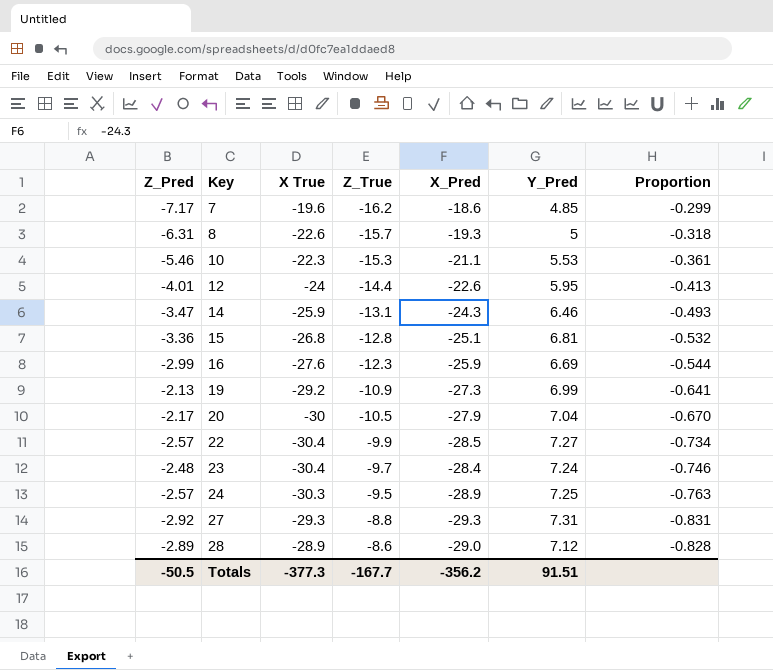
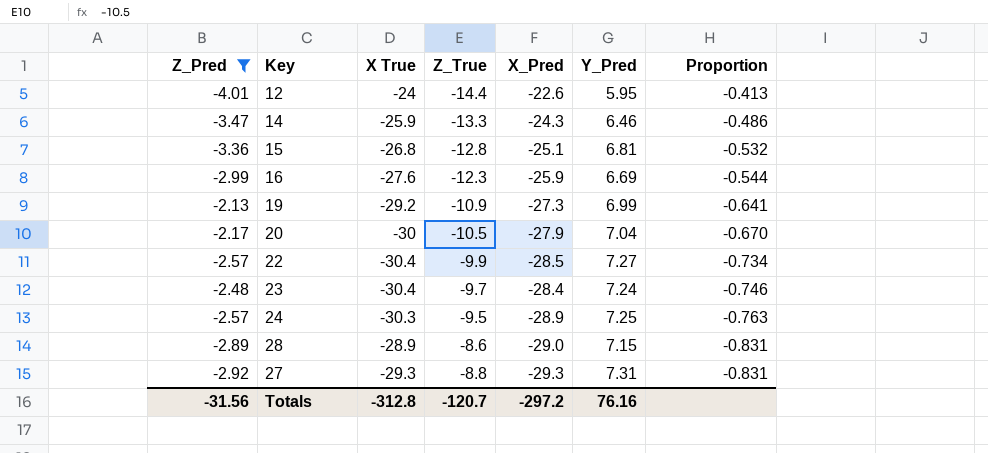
filter: none -> Z_Pred >= -4.01
row order: Key ascending -> Proportion descending
14 | Z_True: -13.1 -> -13.3
14 | Proportion: -0.493 -> -0.486
28 | Y_Pred: 7.12 -> 7.15
28 | Proportion: -0.828 -> -0.831
Totals | Z_Pred: -50.5 -> -31.56
Totals | X True: -377.3 -> -312.8
Totals | Z_True: -167.7 -> -120.7
Totals | X_Pred: -356.2 -> -297.2
Totals | Y_Pred: 91.51 -> 76.16

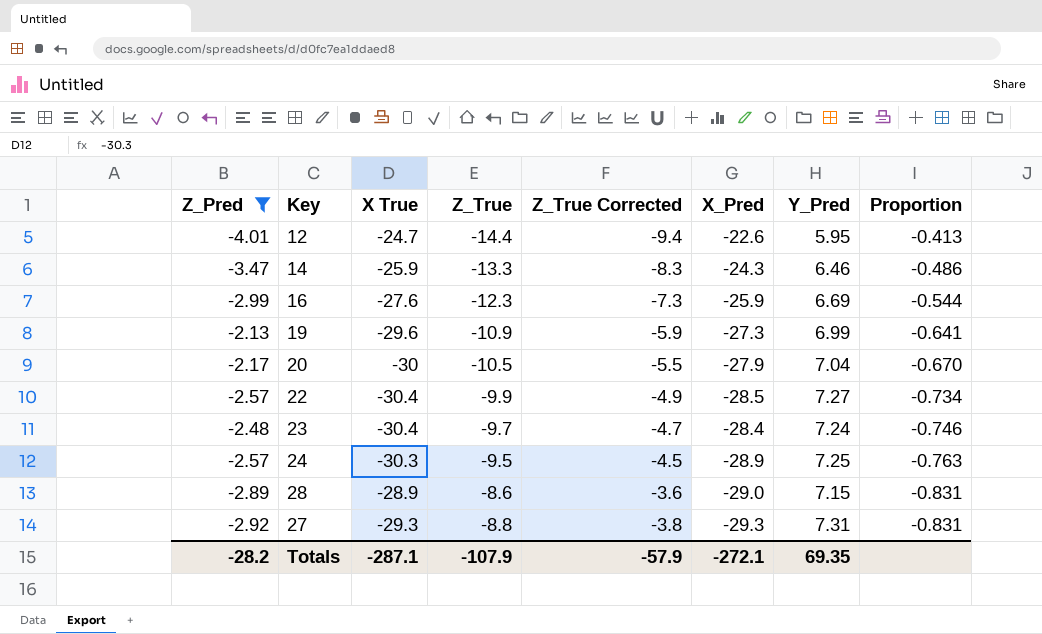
column Z_True Corrected | formula: none -> [Z_True] + 5
row 15: -3.36 | -26.8 | -12.8 | -25.1 | 6.81 | -0.532 -> none
12 | X True: -24 -> -24.7
19 | X True: -29.2 -> -29.6
Totals | Z_Pred: -31.56 -> -28.2
Totals | X True: -312.8 -> -287.1
Totals | Z_True: -120.7 -> -107.9
Totals | X_Pred: -297.2 -> -272.1
Totals | Y_Pred: 76.16 -> 69.35

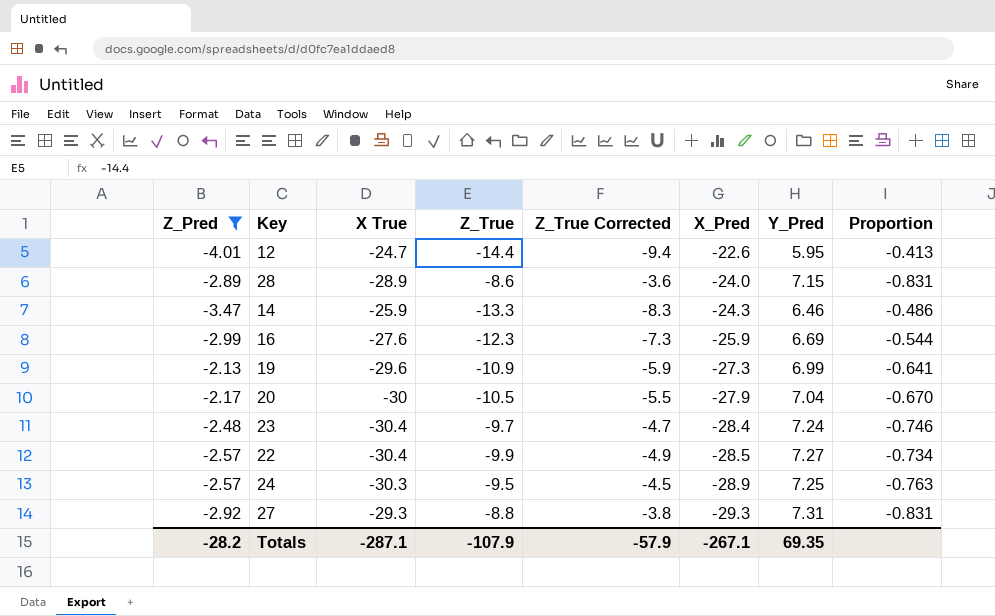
row order: Proportion descending -> X_Pred descending
28 | X_Pred: -29.0 -> -24.0
Totals | X_Pred: -272.1 -> -267.1

